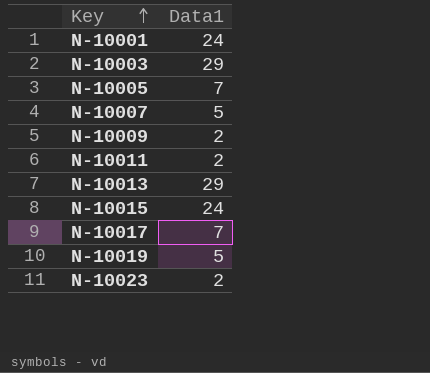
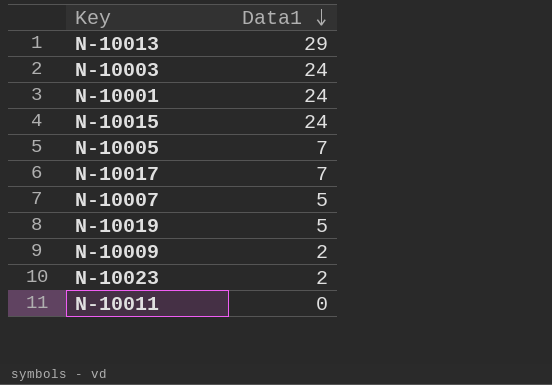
row order: Key ascending -> Data1 descending
N-10003 | Data1: 29 -> 24
N-10011 | Data1: 2 -> 0

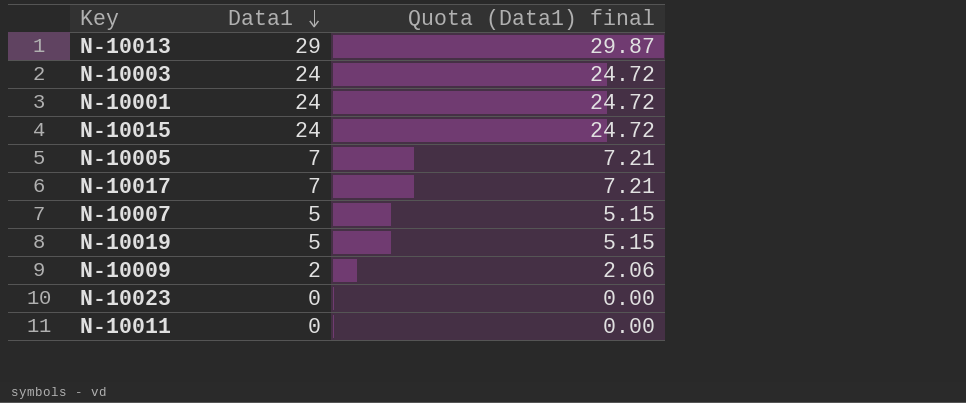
column Quota (Data1) final | formula: none -> [Data1] * 1.03
N-10023 | Data1: 2 -> 0

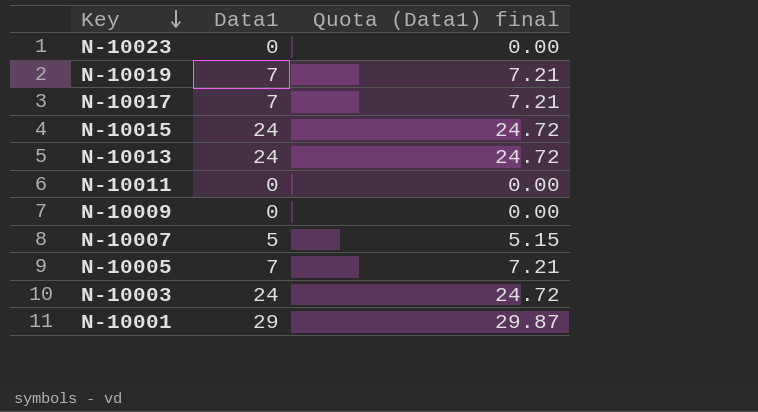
row order: Data1 descending -> Key descending
N-10019 | Data1: 5 -> 7
N-10019 | Quota (Data1) final: 5.15 -> 7.21
N-10013 | Data1: 29 -> 24
N-10013 | Quota (Data1) final: 29.87 -> 24.72
N-10009 | Data1: 2 -> 0
N-10009 | Quota (Data1) final: 2.06 -> 0.00
N-10001 | Data1: 24 -> 29
N-10001 | Quota (Data1) final: 24.72 -> 29.87

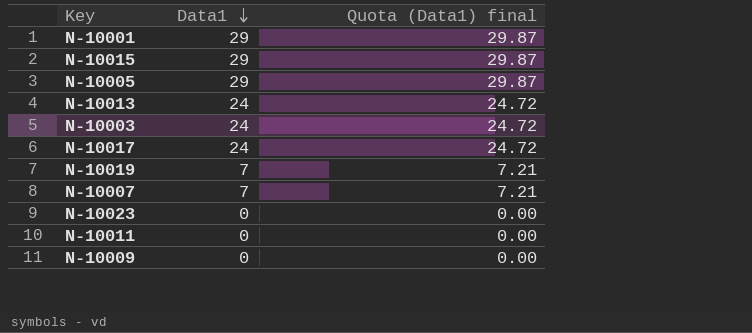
row order: Key descending -> Data1 descending
N-10015 | Data1: 24 -> 29
N-10015 | Quota (Data1) final: 24.72 -> 29.87
N-10005 | Data1: 7 -> 29
N-10005 | Quota (Data1) final: 7.21 -> 29.87
N-10017 | Data1: 7 -> 24
N-10017 | Quota (Data1) final: 7.21 -> 24.72
N-10007 | Data1: 5 -> 7
N-10007 | Quota (Data1) final: 5.15 -> 7.21

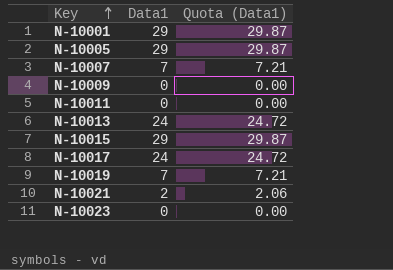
row order: Data1 descending -> Key ascending
column name: Quota (Data1) final -> Quota (Data1)
row N-10003: 24 | 24.72 -> none
row N-10021: none -> 2 | 2.06

